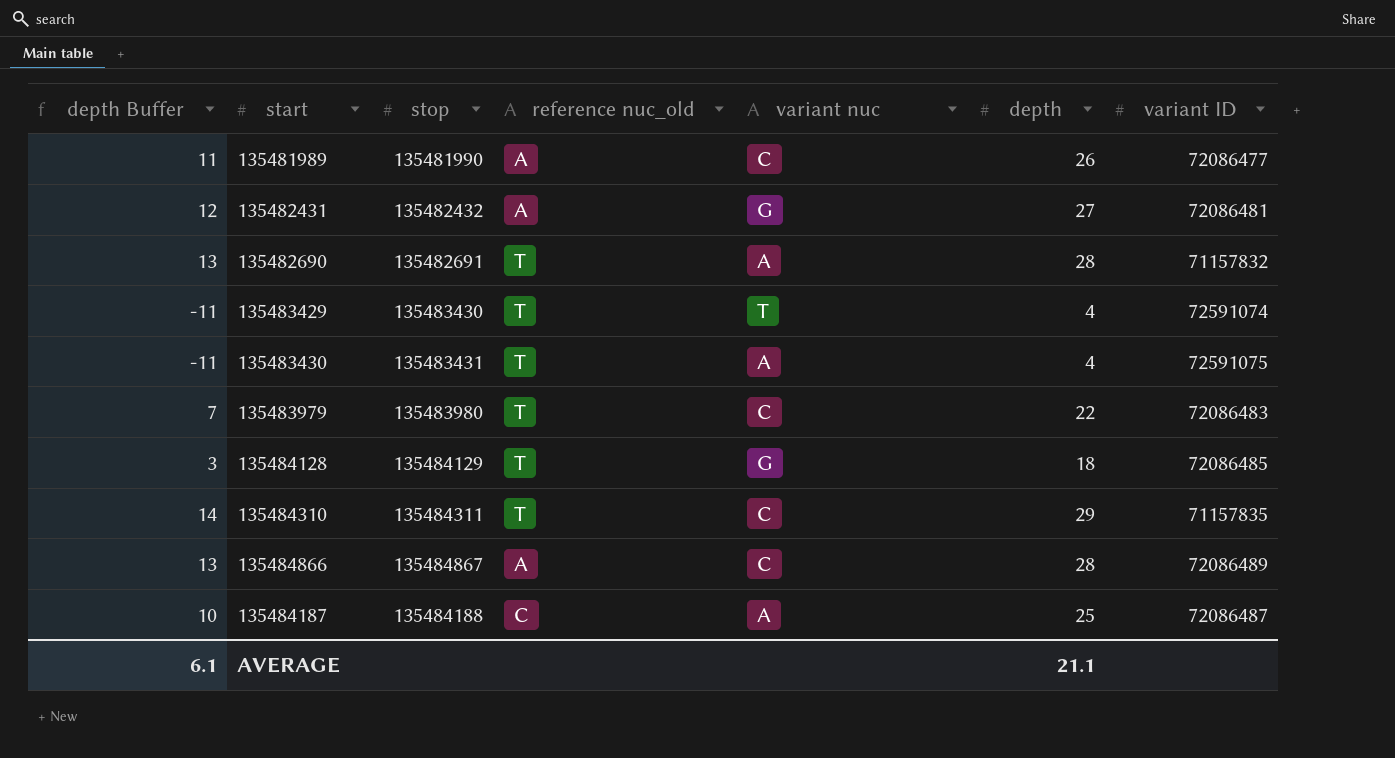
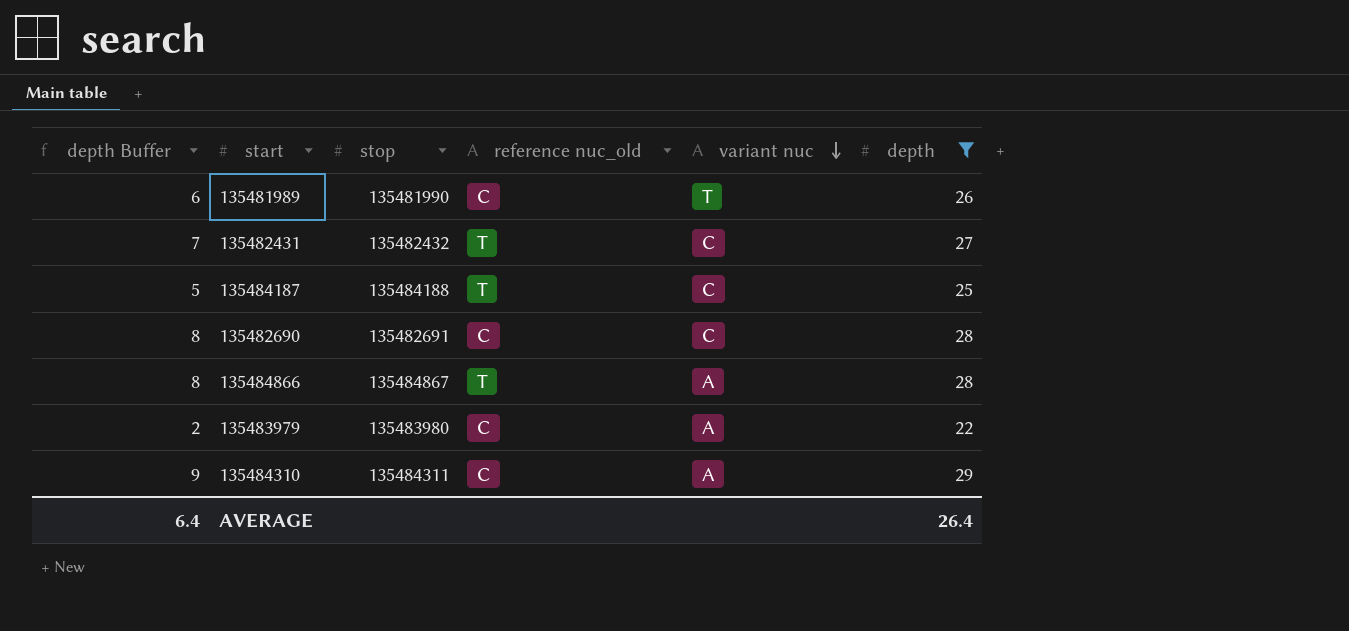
filter: none -> depth >= 22
row order: none -> variant nuc descending
column variant ID | position: 7 -> none
column depth Buffer | formula: [depth] - 15 -> [depth] - 20
135481989 | reference nuc_old: A -> C
135481989 | variant nuc: C -> T
135482431 | reference nuc_old: A -> T
135482431 | variant nuc: G -> C
135484187 | reference nuc_old: C -> T
135484187 | variant nuc: A -> C
135482690 | reference nuc_old: T -> C
135482690 | variant nuc: A -> C
135484866 | reference nuc_old: A -> T
135484866 | variant nuc: C -> A
135483979 | reference nuc_old: T -> C
135483979 | variant nuc: C -> A
135484310 | reference nuc_old: T -> C
135484310 | variant nuc: C -> A
AVERAGE | depth Buffer: 6.1 -> 6.4
AVERAGE | depth: 21.1 -> 26.4

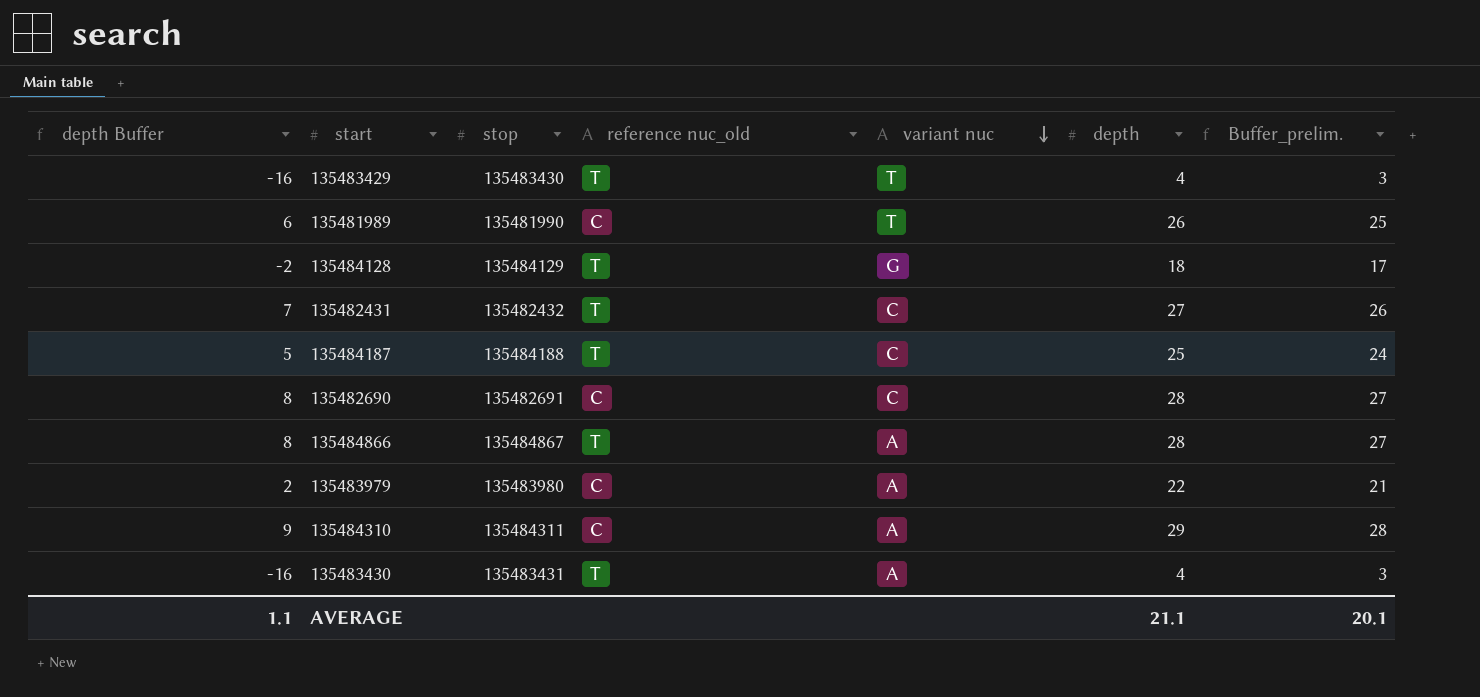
filter: depth >= 22 -> none
column Buffer_prelim. | formula: none -> [depth] - 1
AVERAGE | depth Buffer: 6.4 -> 1.1
AVERAGE | depth: 26.4 -> 21.1

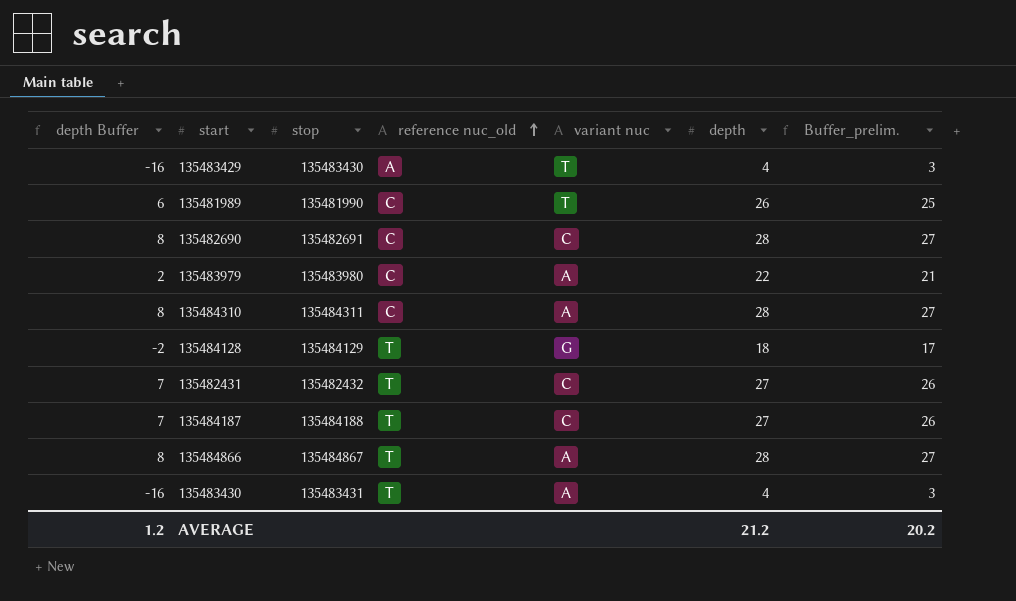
row order: variant nuc descending -> reference nuc_old ascending
135483429 | reference nuc_old: T -> A
135484310 | depth Buffer: 9 -> 8
135484310 | depth: 29 -> 28
135484310 | Buffer_prelim.: 28 -> 27
135484187 | depth Buffer: 5 -> 7
135484187 | depth: 25 -> 27
135484187 | Buffer_prelim.: 24 -> 26
AVERAGE | depth Buffer: 1.1 -> 1.2
AVERAGE | depth: 21.1 -> 21.2
AVERAGE | Buffer_prelim.: 20.1 -> 20.2

